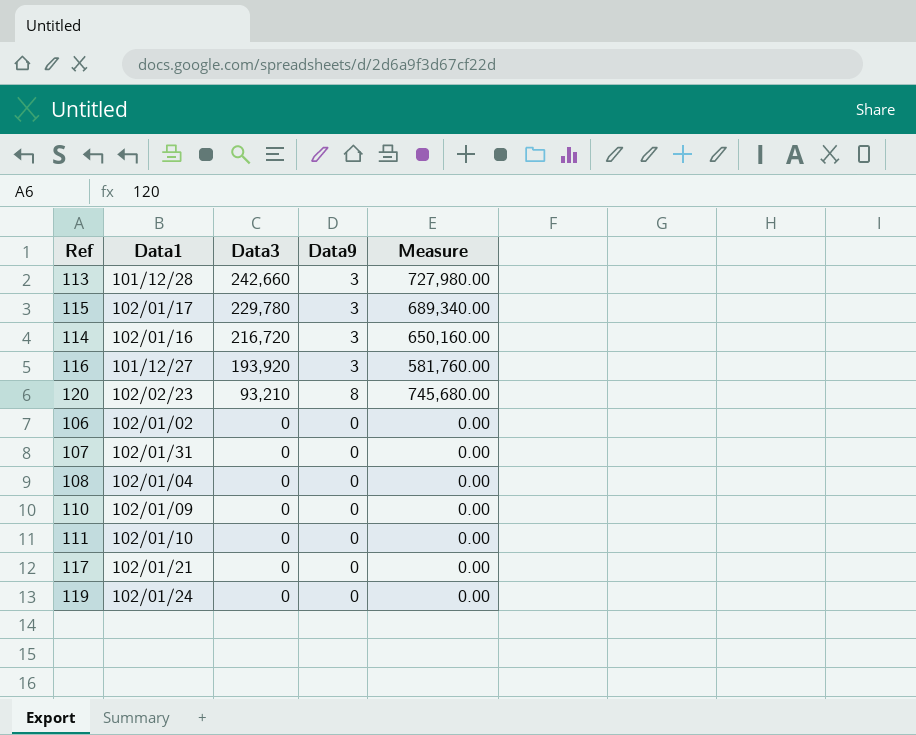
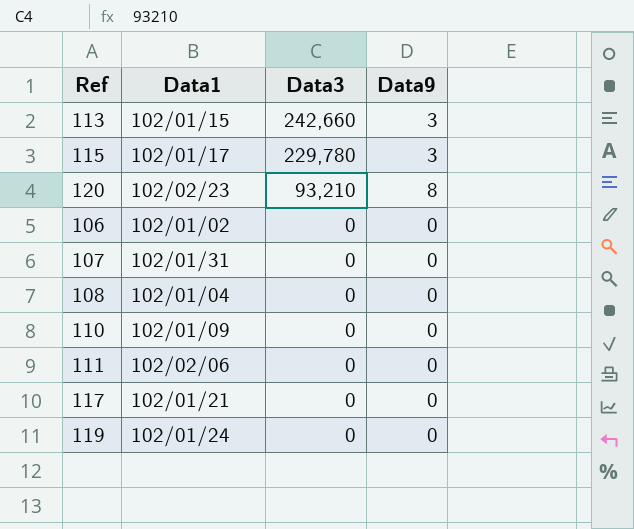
column Measure | formula: [Data3] * [Data9] -> none
row 114: 102/01/16 | 216,720 | 3 | 650,160.00 -> none
row 116: 101/12/27 | 193,920 | 3 | 581,760.00 -> none
113 | Data1: 101/12/28 -> 102/01/15
111 | Data1: 102/01/10 -> 102/02/06

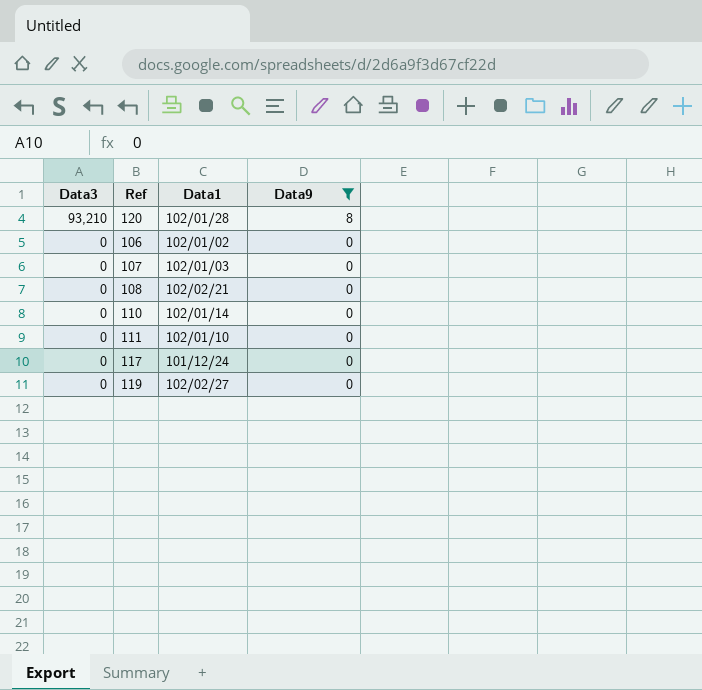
filter: none -> Data9 != 3
column Data3 | position: 3 -> 1
120 | Data1: 102/02/23 -> 102/01/28
107 | Data1: 102/01/31 -> 102/01/03
108 | Data1: 102/01/04 -> 102/02/21
110 | Data1: 102/01/09 -> 102/01/14
111 | Data1: 102/02/06 -> 102/01/10
117 | Data1: 102/01/21 -> 101/12/24
119 | Data1: 102/01/24 -> 102/02/27

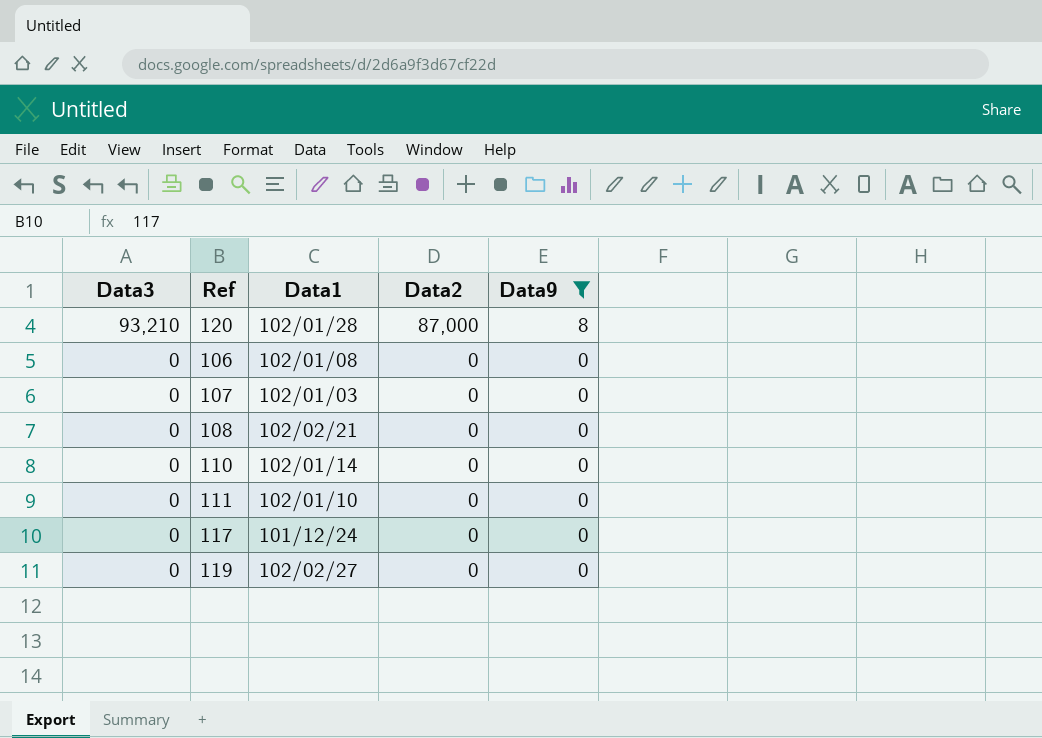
column Data2 | position: none -> 4
106 | Data1: 102/01/02 -> 102/01/08

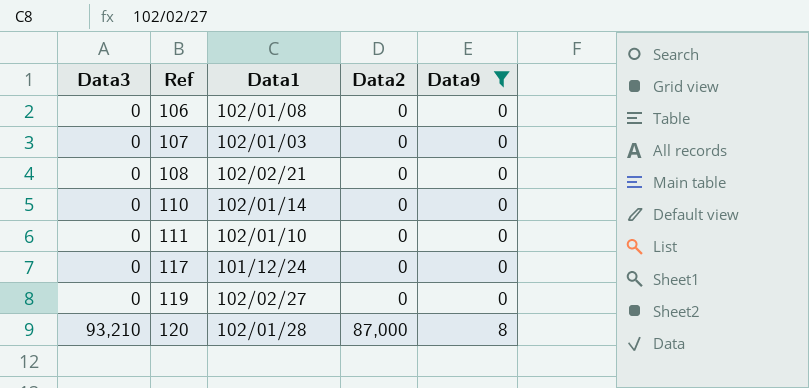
row order: Data3 descending -> Data3 ascending

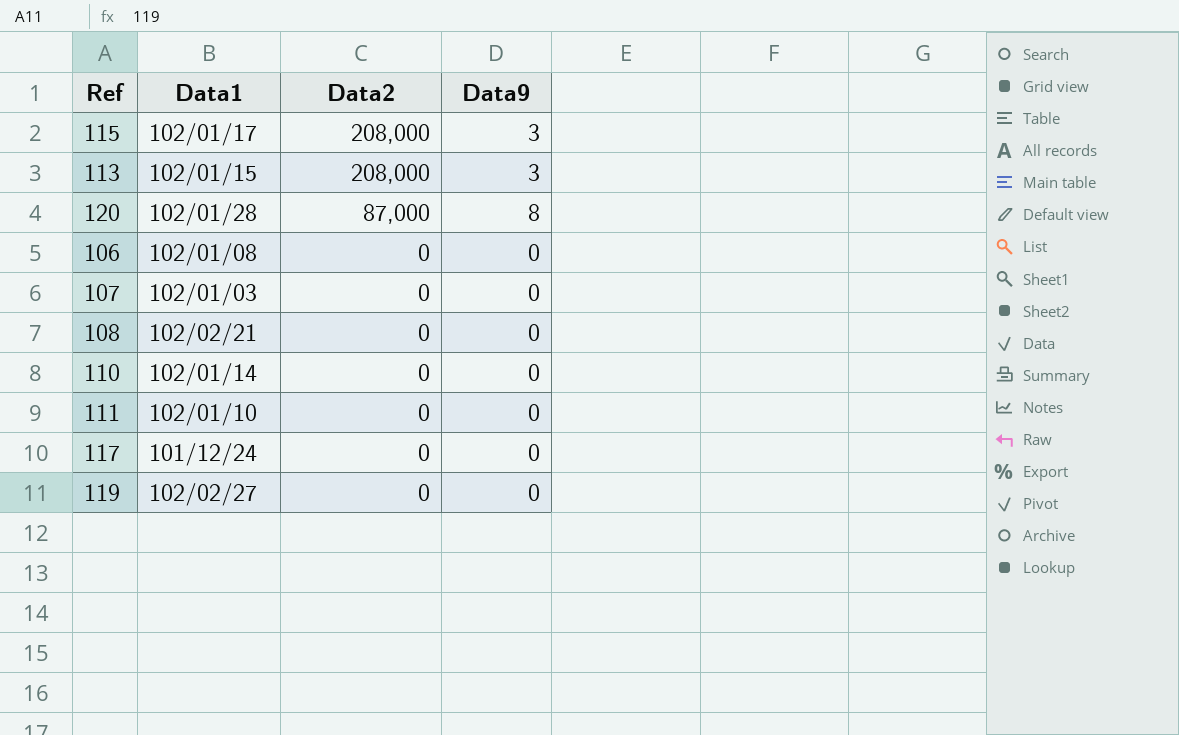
filter: Data9 != 3 -> none
row order: Data3 ascending -> Data2 descending
column Data3 | position: 1 -> none

